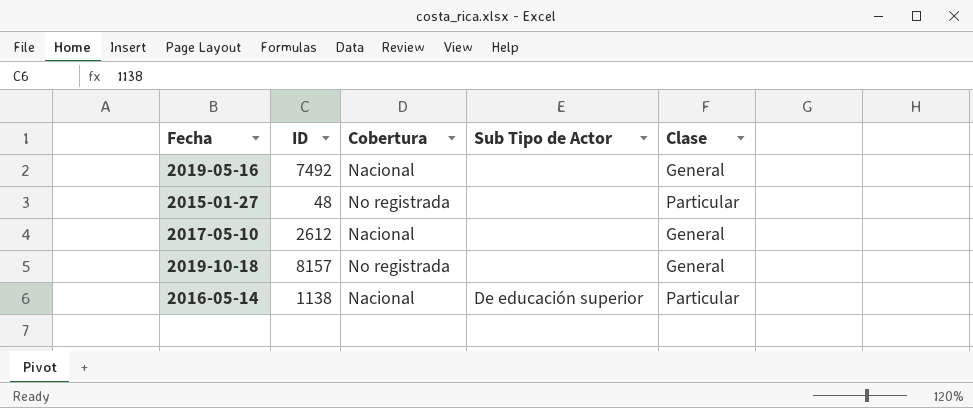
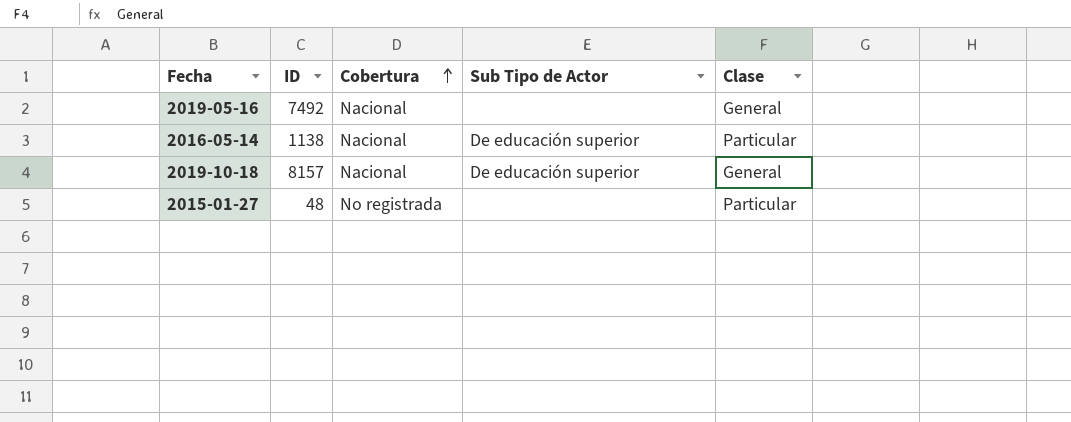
row order: none -> Cobertura ascending
row 2017-05-10: 2612 | Nacional | none | General -> none
2019-10-18 | Cobertura: No registrada -> Nacional
2019-10-18 | Sub Tipo de Actor: none -> De educación superior

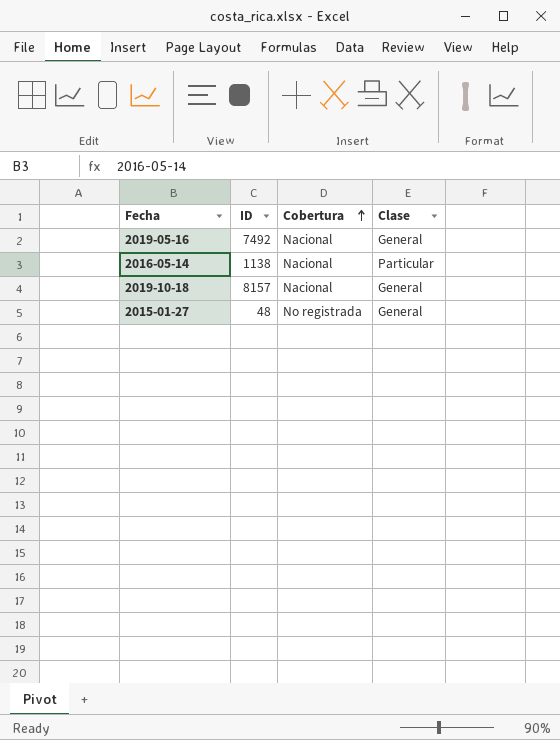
column Sub Tipo de Actor | position: 4 -> none
2015-01-27 | Clase: Particular -> General

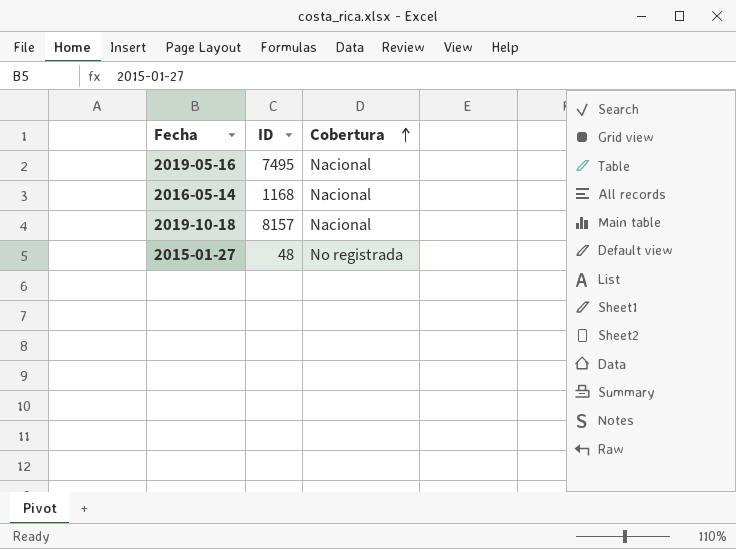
column Clase | position: 4 -> none
2019-05-16 | ID: 7492 -> 7495
2016-05-14 | ID: 1138 -> 1168

